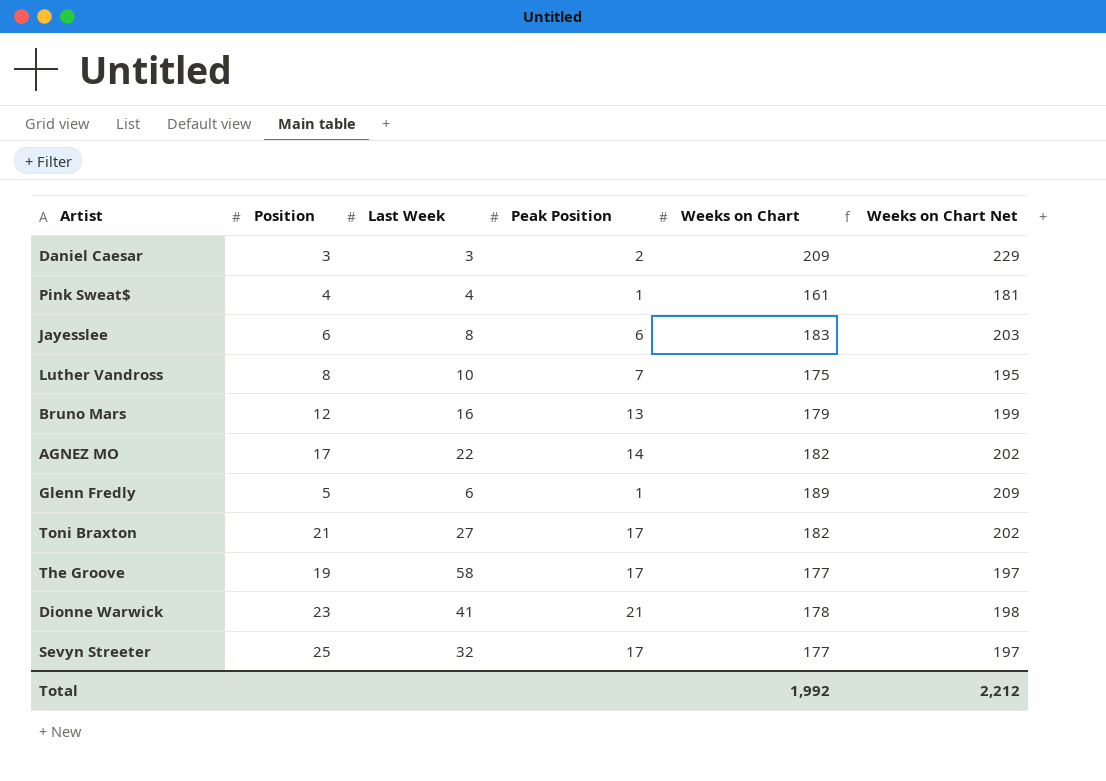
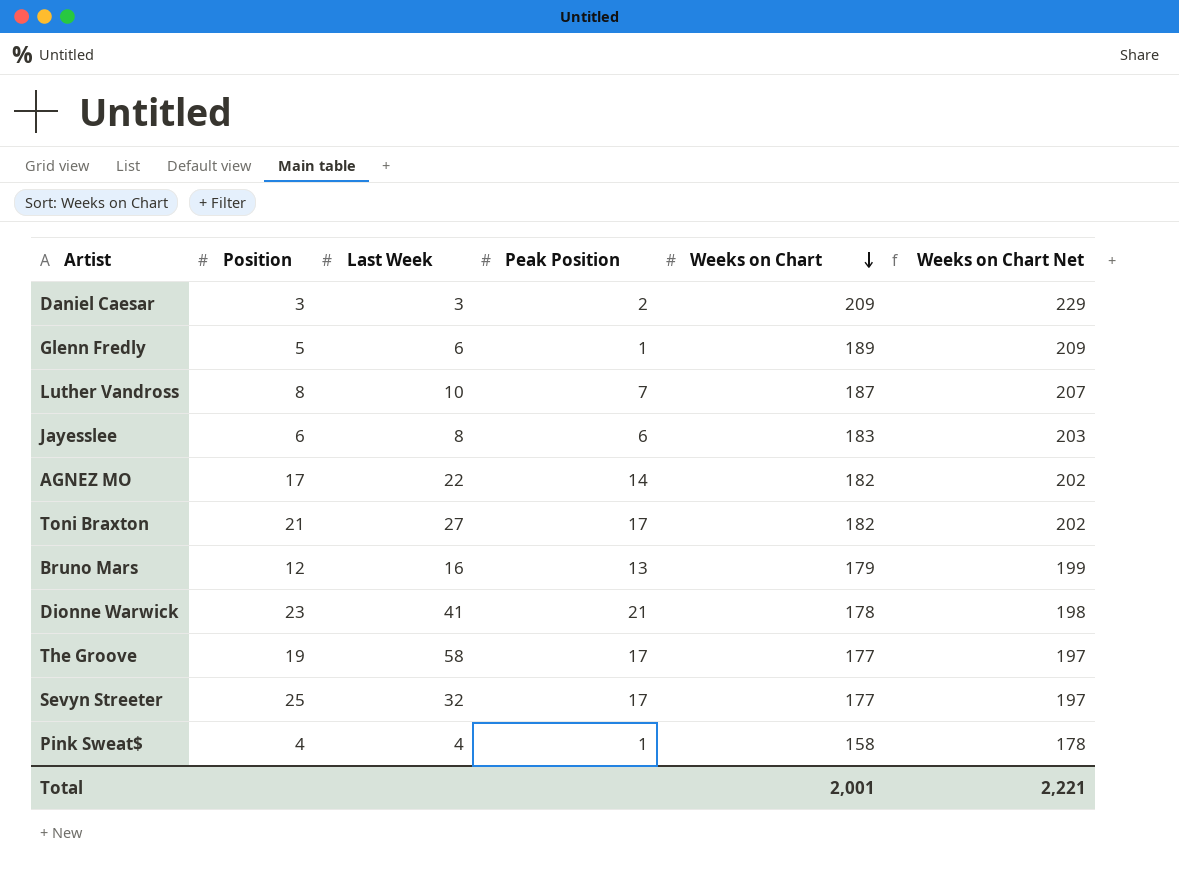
row order: none -> Weeks on Chart descending
Luther Vandross | Weeks on Chart: 175 -> 187
Luther Vandross | Weeks on Chart Net: 195 -> 207
Pink Sweat$ | Weeks on Chart: 161 -> 158
Pink Sweat$ | Weeks on Chart Net: 181 -> 178
Total | Weeks on Chart: 1,992 -> 2,001
Total | Weeks on Chart Net: 2,212 -> 2,221

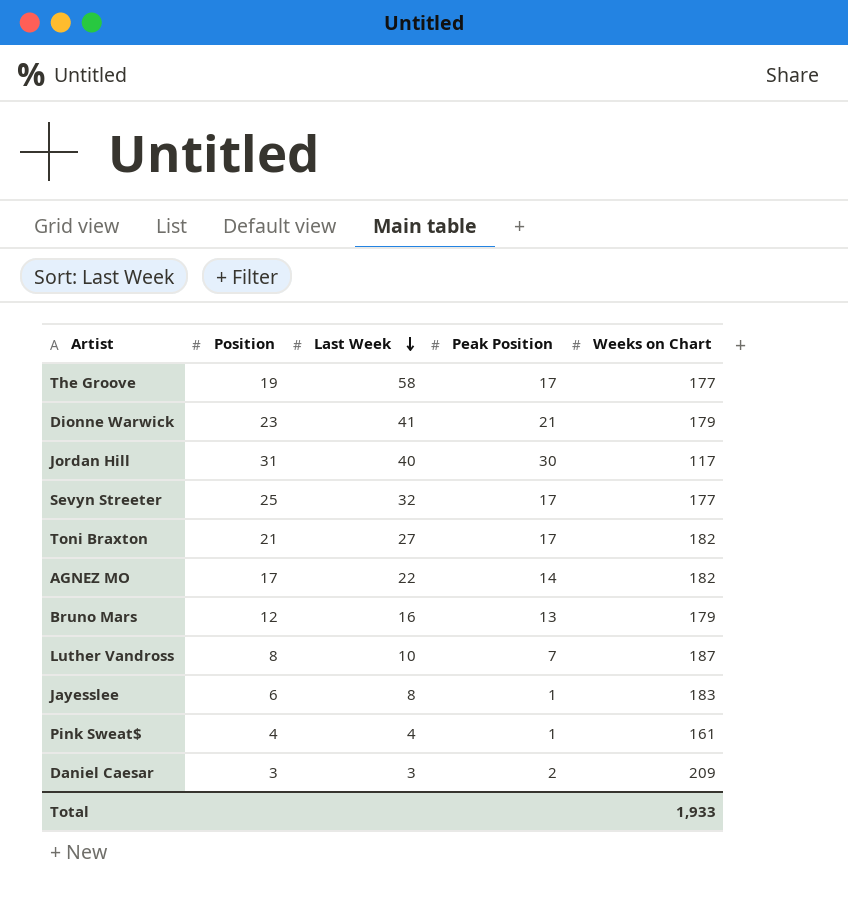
row order: Weeks on Chart descending -> Last Week descending
column Weeks on Chart Net | formula: [Weeks on Chart] + 20 -> none
row Glenn Fredly: 5 | 6 | 1 | 189 | 209 -> none
Dionne Warwick | Weeks on Chart: 178 -> 179
row Jordan Hill: none -> 31 | 40 | 30 | 117
Jayesslee | Peak Position: 6 -> 1
Pink Sweat$ | Weeks on Chart: 158 -> 161
Total | Weeks on Chart: 2,001 -> 1,933

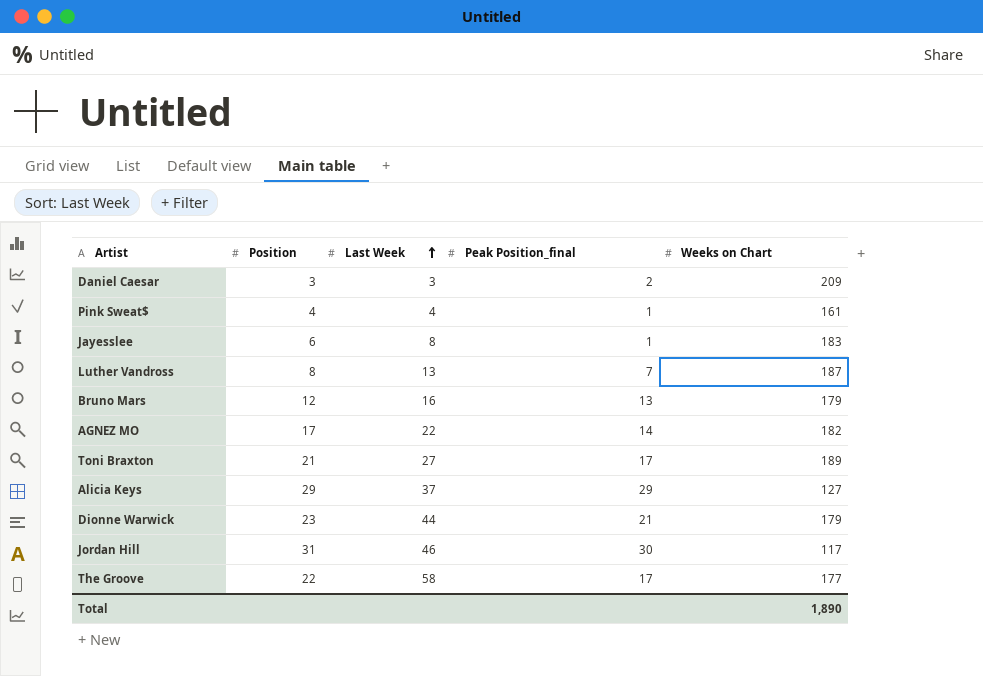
row order: Last Week descending -> Last Week ascending
column name: Peak Position -> Peak Position_final
row Sevyn Streeter: 25 | 32 | 17 | 177 -> none
Luther Vandross | Last Week: 10 -> 13
Toni Braxton | Weeks on Chart: 182 -> 189
row Alicia Keys: none -> 29 | 37 | 29 | 127
Dionne Warwick | Last Week: 41 -> 44
Jordan Hill | Last Week: 40 -> 46
The Groove | Position: 19 -> 22
Total | Weeks on Chart: 1,933 -> 1,890

